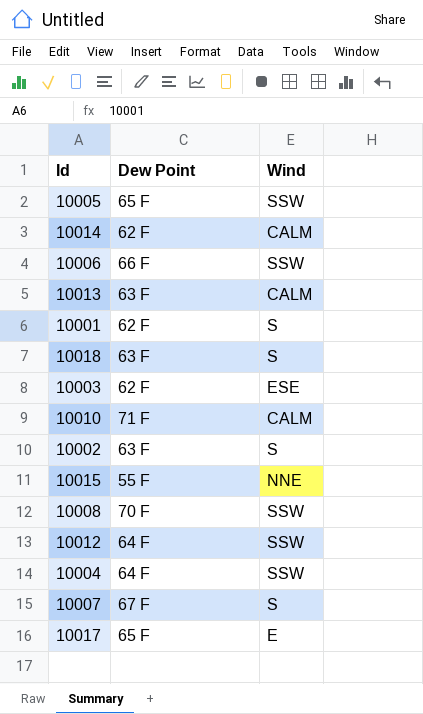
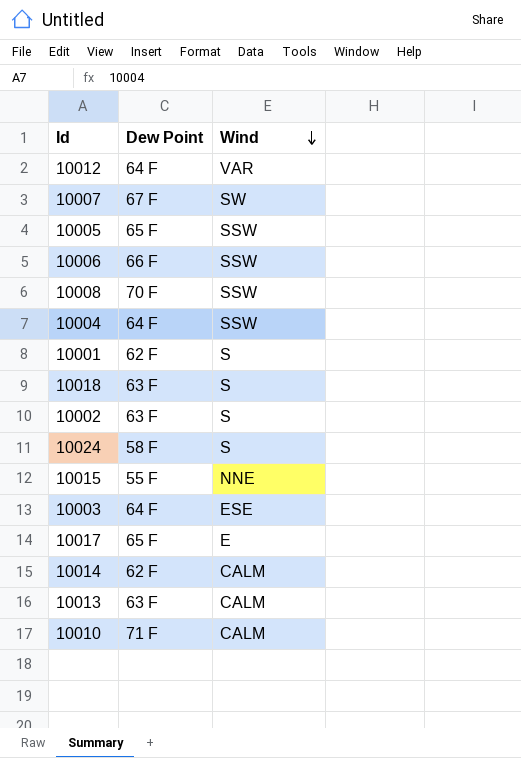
row order: none -> Wind descending
10012 | Wind: SSW -> VAR
10007 | Wind: S -> SW
row 10024: none -> 58 F | S
10003 | Dew Point: 62 F -> 64 F

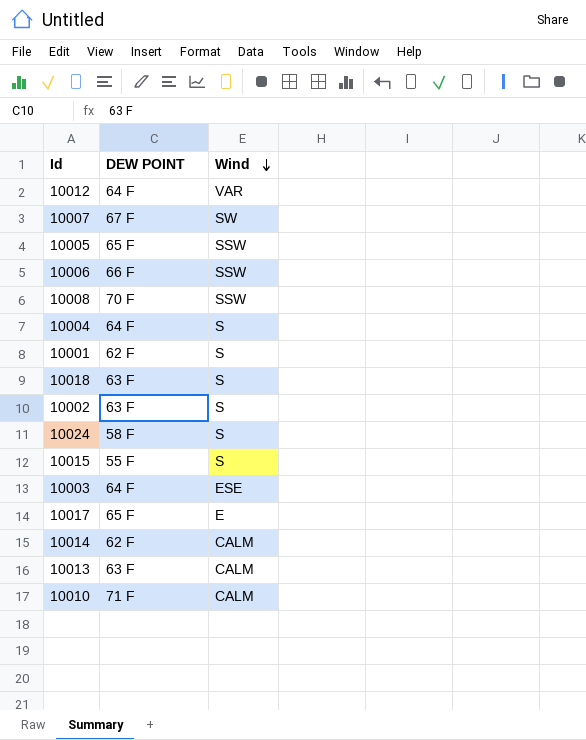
column name: Dew Point -> DEW POINT
10004 | Wind: SSW -> S
10015 | Wind: NNE -> S

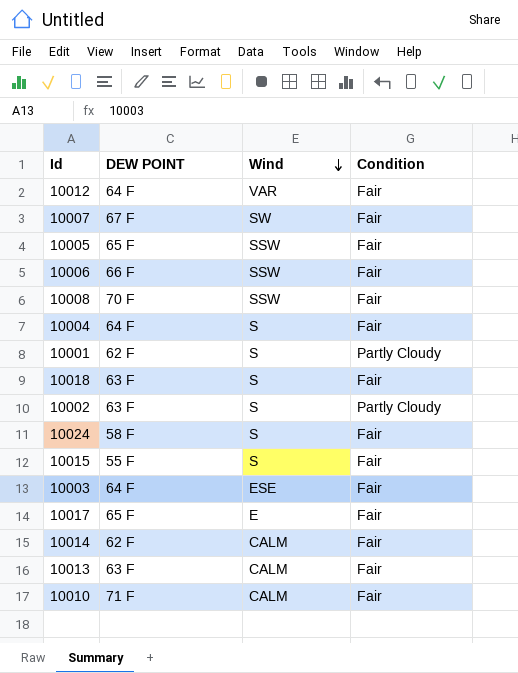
column Condition | position: none -> 4

